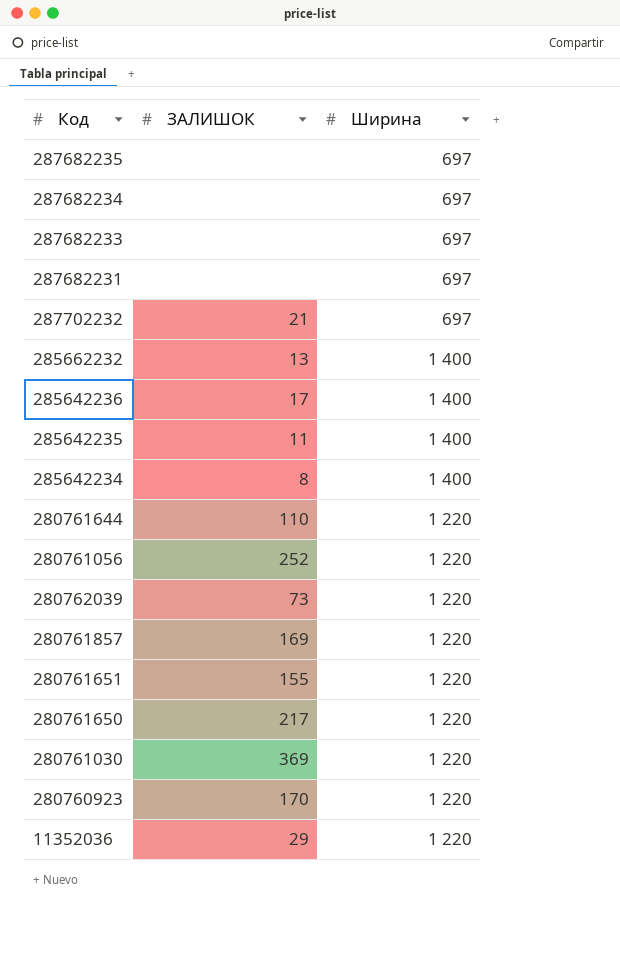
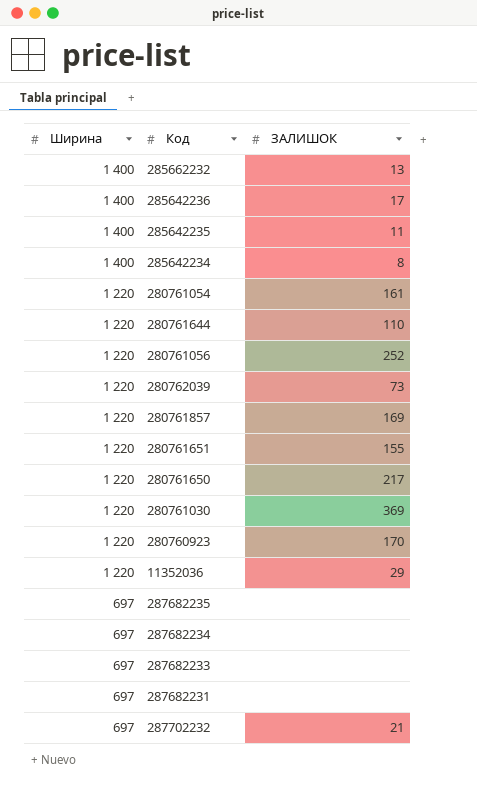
row order: none -> Ширина descending
column Ширина | position: 3 -> 1
row 280761054: none -> 1 220 | 161

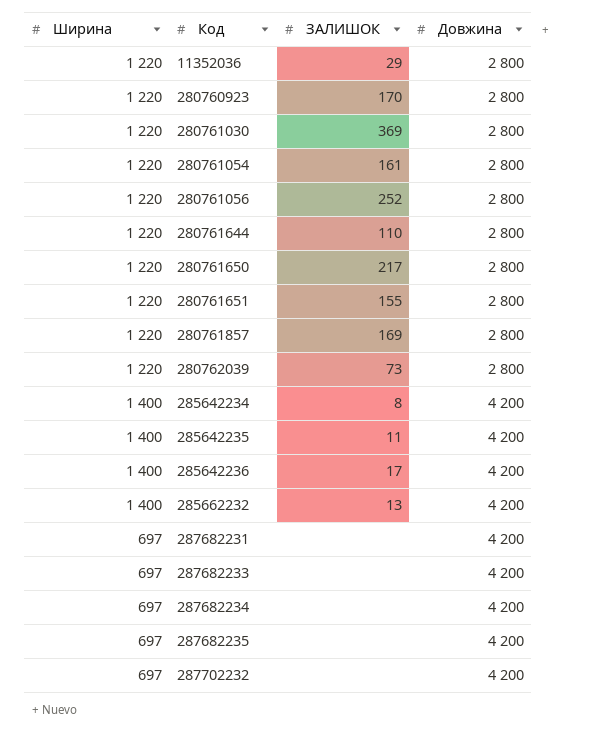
row order: Ширина descending -> Код ascending
column Довжина | position: none -> 4
287702232 | ЗАЛИШОК: 21 -> none

